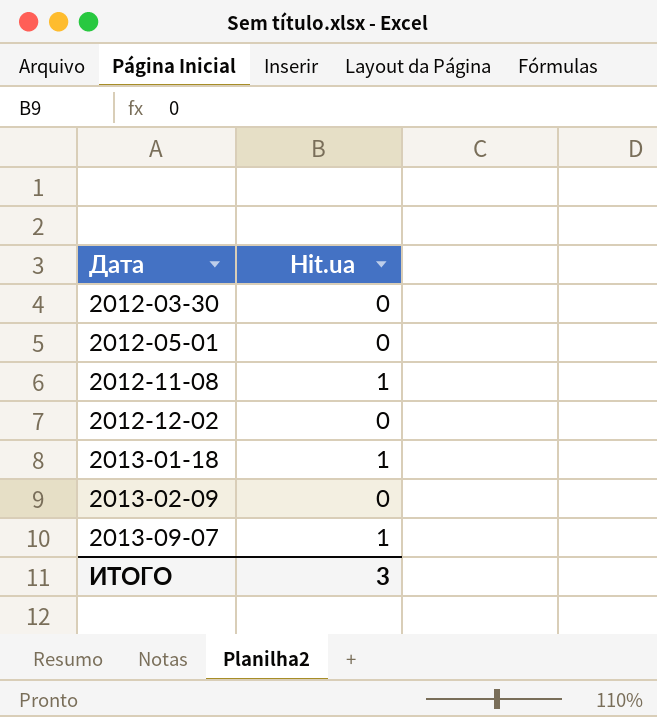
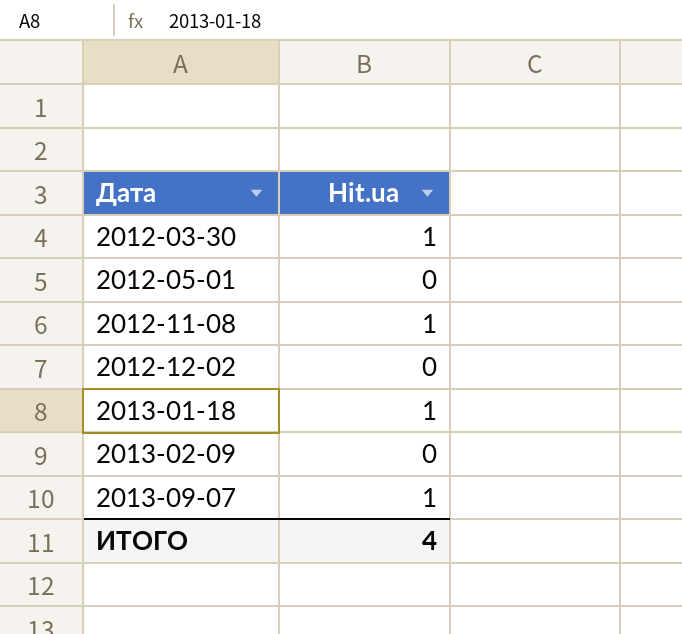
2012-03-30 | Hit.ua: 0 -> 1
ИТОГО | Hit.ua: 3 -> 4

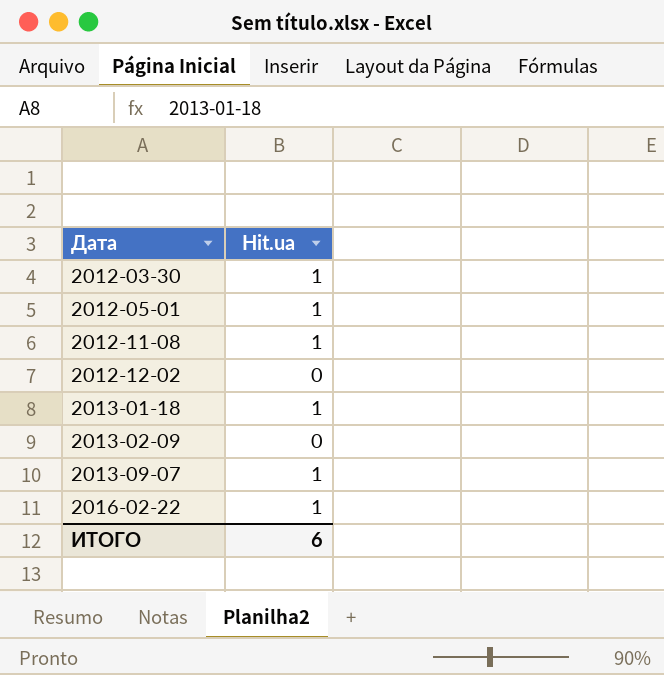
2012-05-01 | Hit.ua: 0 -> 1
row 2016-02-22: none -> 1
ИТОГО | Hit.ua: 4 -> 6

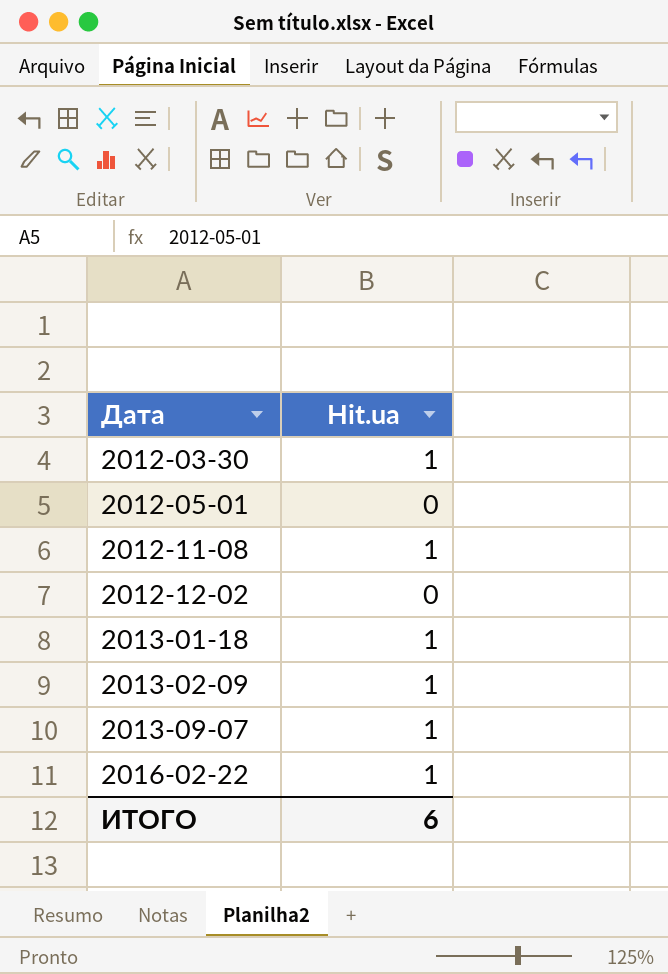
2012-05-01 | Hit.ua: 1 -> 0
2013-02-09 | Hit.ua: 0 -> 1

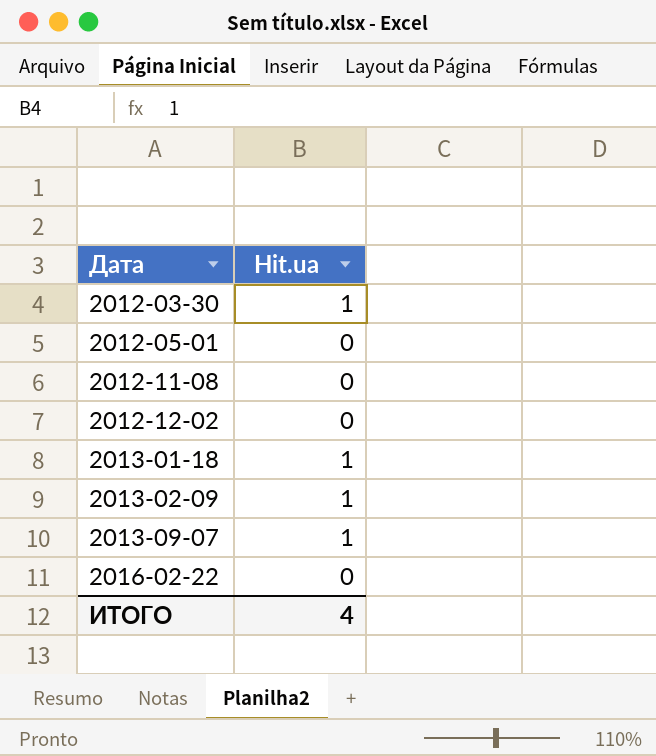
2012-11-08 | Hit.ua: 1 -> 0
2016-02-22 | Hit.ua: 1 -> 0
ИТОГО | Hit.ua: 6 -> 4

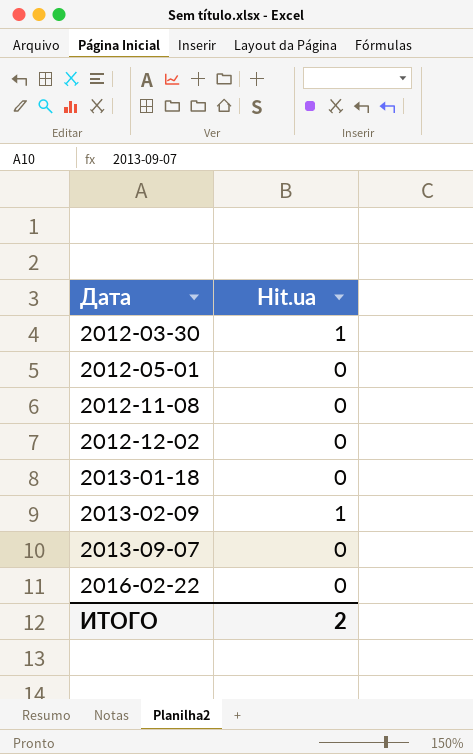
2013-01-18 | Hit.ua: 1 -> 0
2013-09-07 | Hit.ua: 1 -> 0
ИТОГО | Hit.ua: 4 -> 2

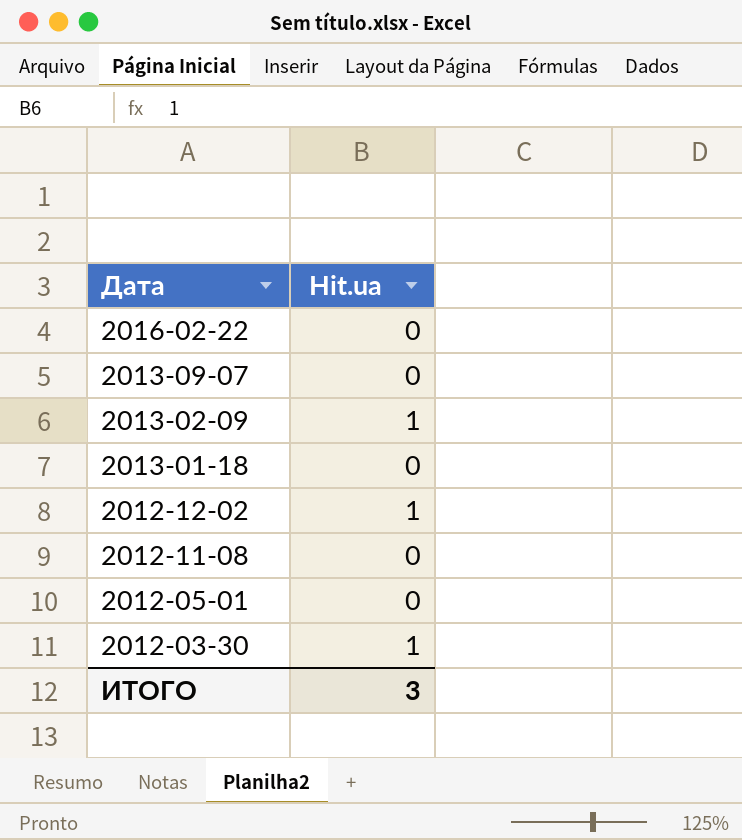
row order: Дата ascending -> Дата descending
2012-12-02 | Hit.ua: 0 -> 1
ИТОГО | Hit.ua: 2 -> 3

